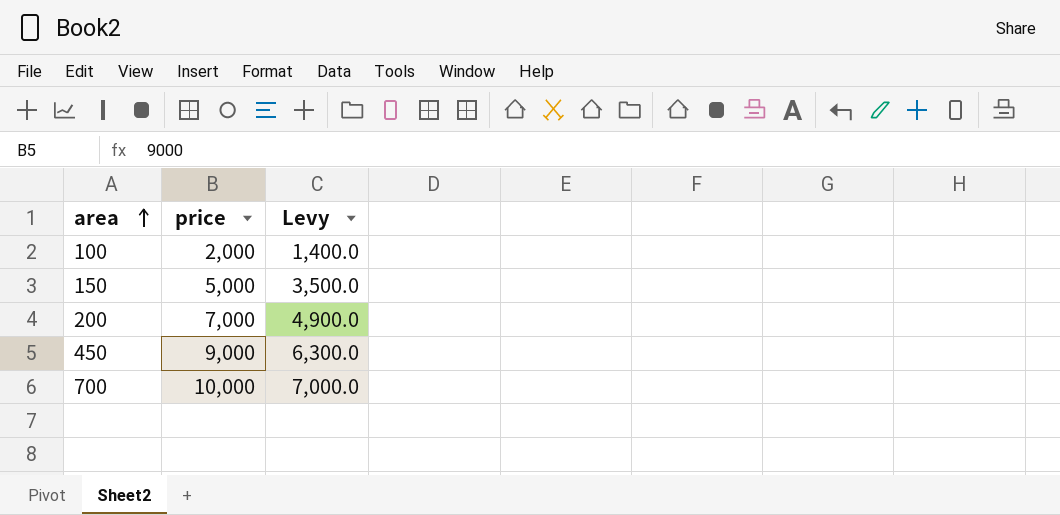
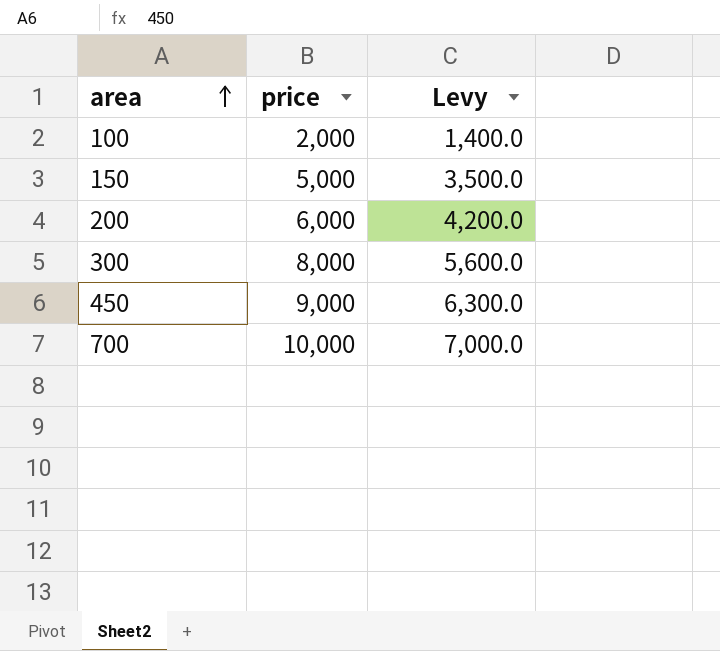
200 | price: 7,000 -> 6,000
200 | Levy: 4,900.0 -> 4,200.0
row 300: none -> 8,000 | 5,600.0

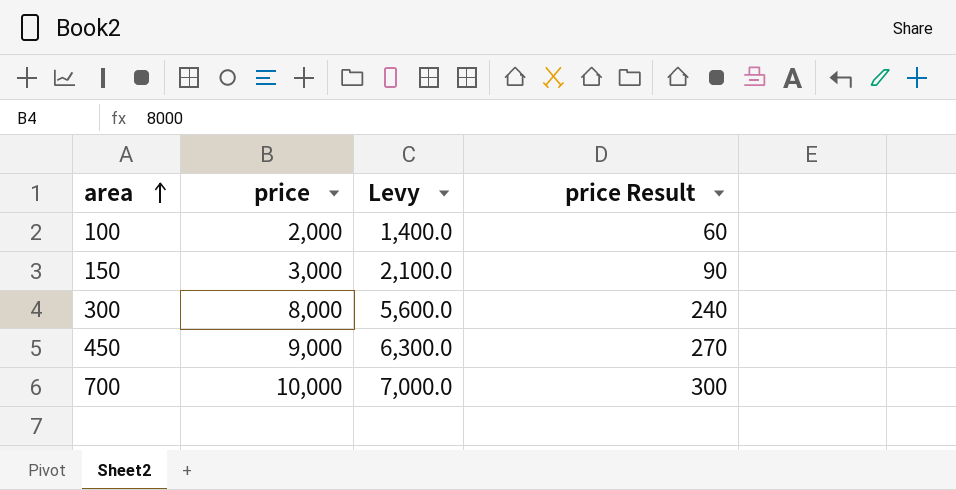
column price Result | formula: none -> [price] * 0.03
row 200: 6,000 | 4,200.0 -> none
150 | price: 5,000 -> 3,000
150 | Levy: 3,500.0 -> 2,100.0

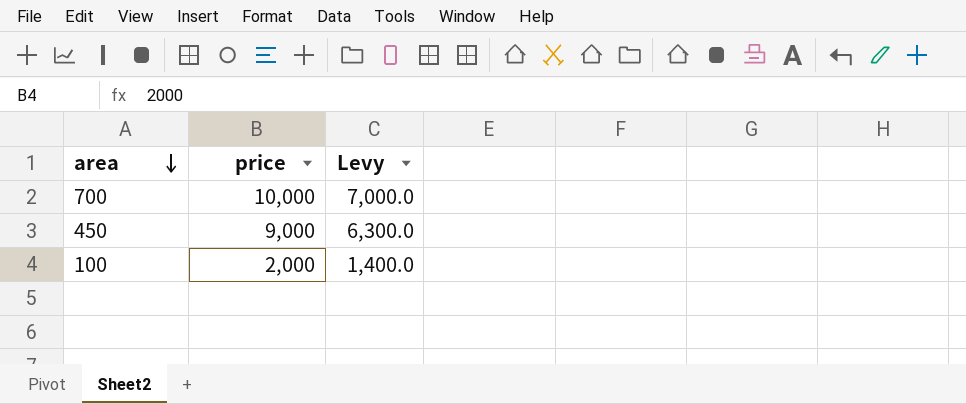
row order: area ascending -> area descending
column price Result | formula: [price] * 0.03 -> none
row 150: 3,000 | 2,100.0 | 90 -> none
row 300: 8,000 | 5,600.0 | 240 -> none

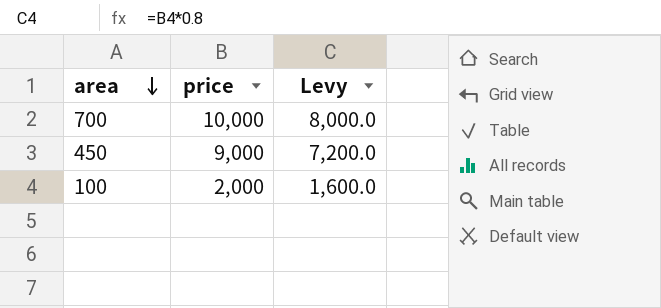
column Levy | formula: [price] * 0.7 -> [price] * 0.8

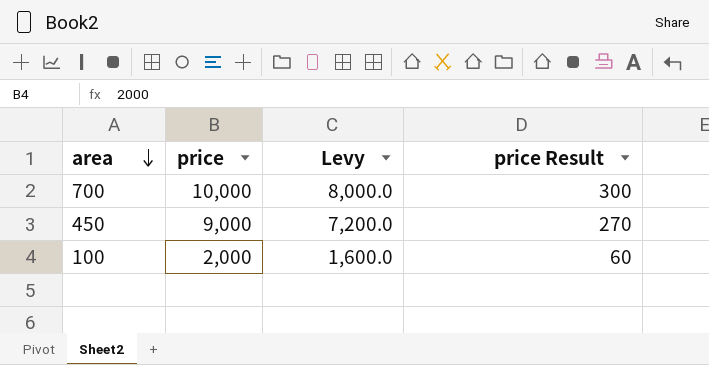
column price Result | formula: none -> [price] * 0.03

